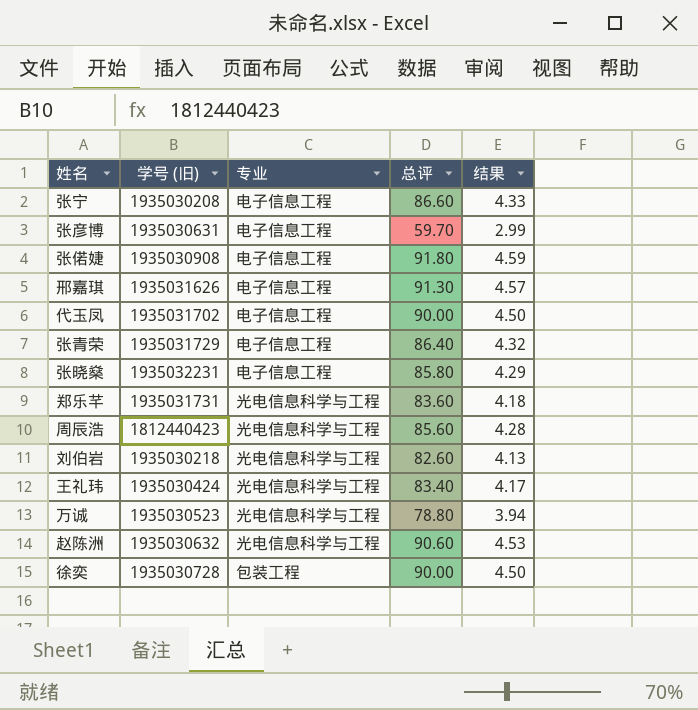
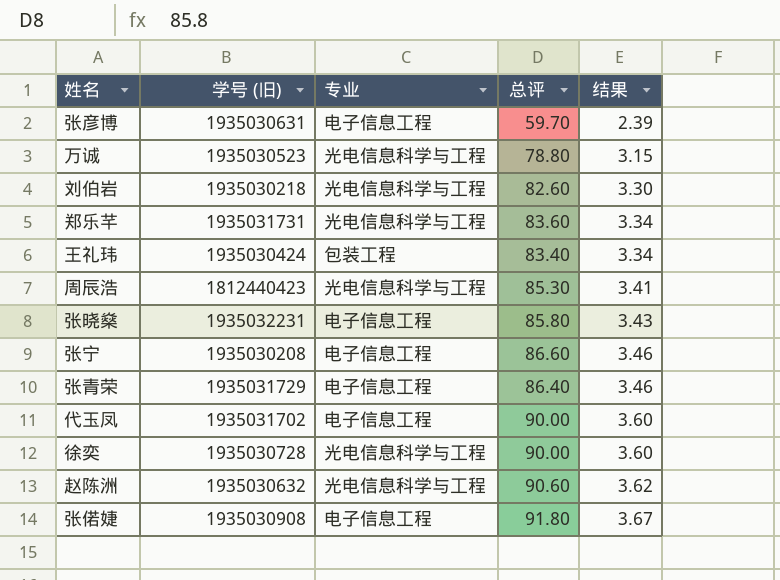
row order: none -> 结果 ascending
column 结果 | formula: [总评] * 0.05 -> [总评] * 0.04
row 邢嘉琪: 1935031626 | 电子信息工程 | 91.30 | 4.57 -> none
王礼玮 | 专业: 光电信息科学与工程 -> 包装工程
周辰浩 | 总评: 85.60 -> 85.30
徐奕 | 专业: 包装工程 -> 光电信息科学与工程

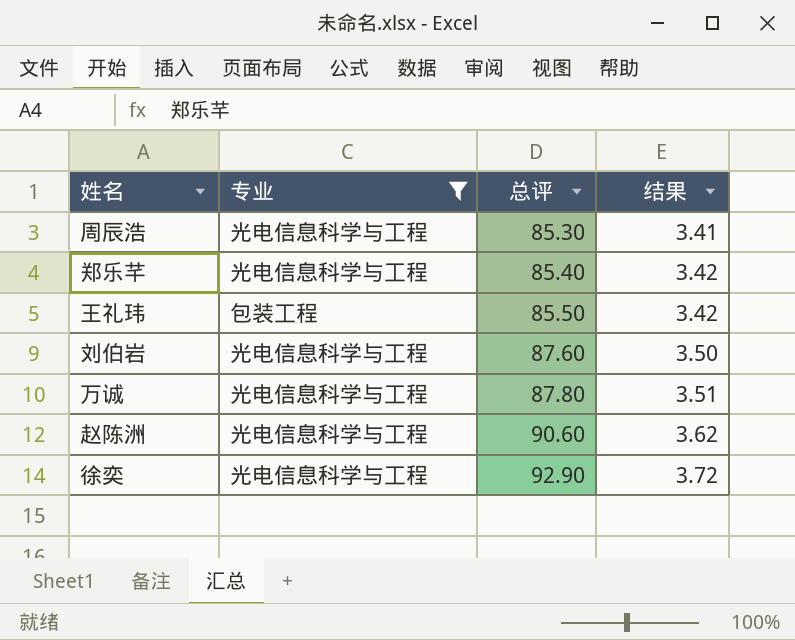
filter: none -> 专业 != 电子信息工程
row order: 结果 ascending -> 总评 ascending
column 学号 (旧) | position: 2 -> none
郑乐芊 | 总评: 83.60 -> 85.40
郑乐芊 | 结果: 3.34 -> 3.42
王礼玮 | 总评: 83.40 -> 85.50
王礼玮 | 结果: 3.34 -> 3.42
刘伯岩 | 总评: 82.60 -> 87.60
刘伯岩 | 结果: 3.30 -> 3.50
万诚 | 总评: 78.80 -> 87.80
万诚 | 结果: 3.15 -> 3.51
徐奕 | 总评: 90.00 -> 92.90
徐奕 | 结果: 3.60 -> 3.72

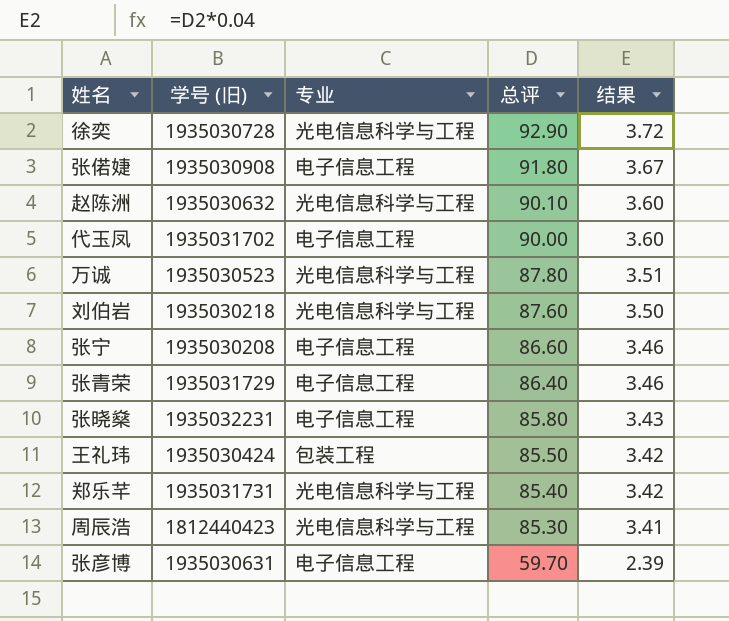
filter: 专业 != 电子信息工程 -> none
row order: 总评 ascending -> 总评 descending
column 学号 (旧) | position: none -> 2
赵陈洲 | 总评: 90.60 -> 90.10
赵陈洲 | 结果: 3.62 -> 3.60

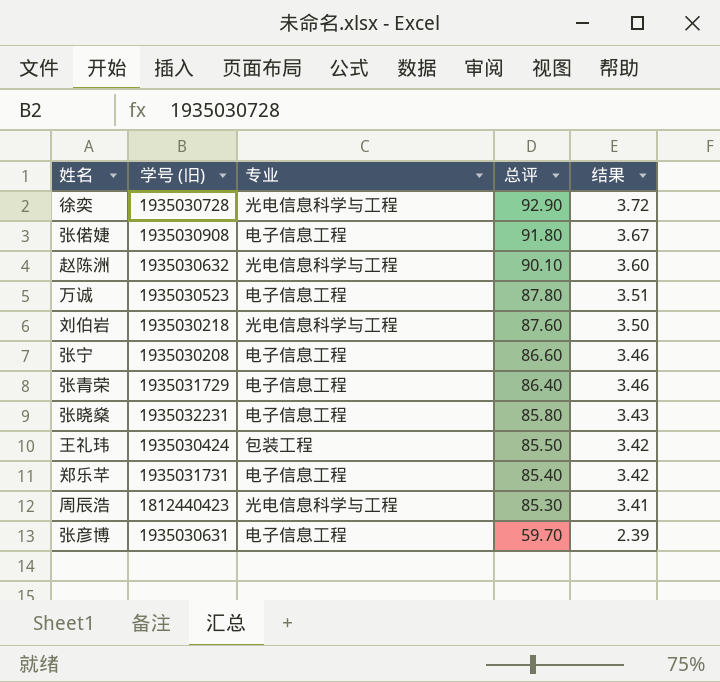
row 代玉凤: 1935031702 | 电子信息工程 | 90.00 | 3.60 -> none
万诚 | 专业: 光电信息科学与工程 -> 电子信息工程
郑乐芊 | 专业: 光电信息科学与工程 -> 电子信息工程

